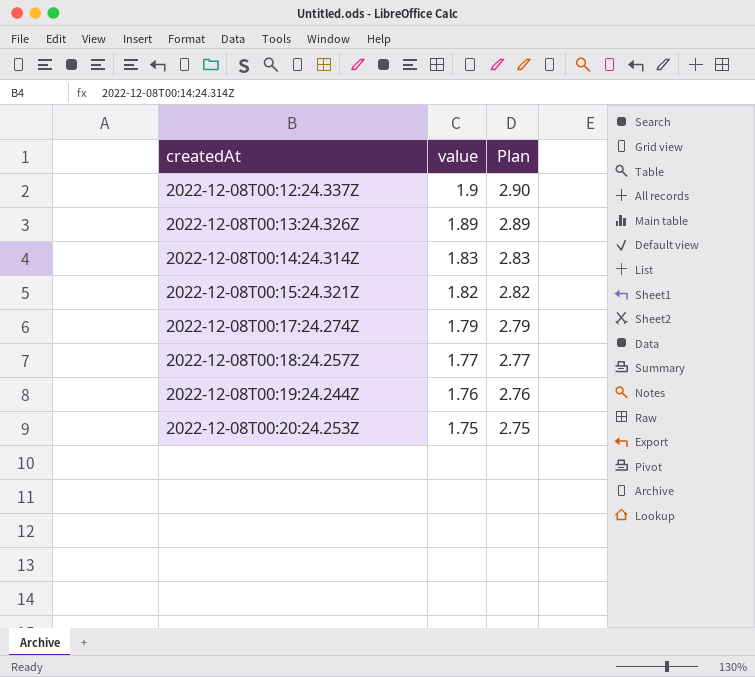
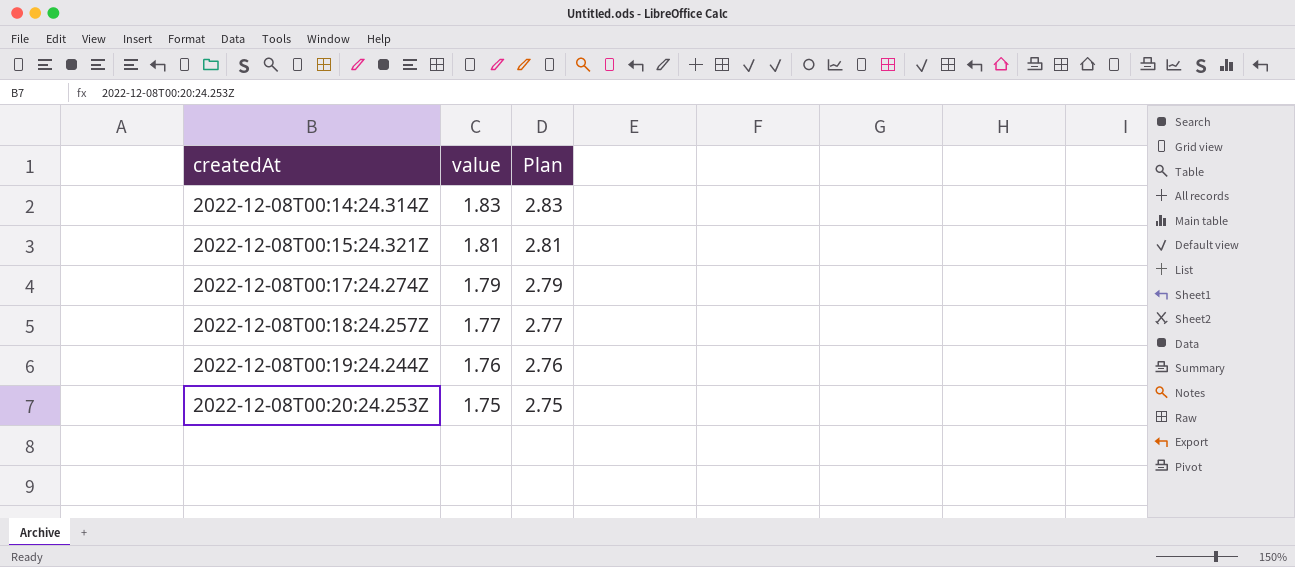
row 2022-12-08T00:12:24.337Z: 1.9 | 2.90 -> none
row 2022-12-08T00:13:24.326Z: 1.89 | 2.89 -> none
2022-12-08T00:15:24.321Z | value: 1.82 -> 1.81
2022-12-08T00:15:24.321Z | Plan: 2.82 -> 2.81

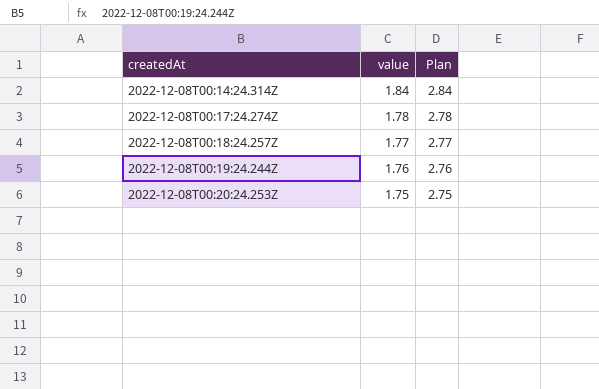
row 2022-12-08T00:15:24.321Z: 1.81 | 2.81 -> none
2022-12-08T00:14:24.314Z | value: 1.83 -> 1.84
2022-12-08T00:14:24.314Z | Plan: 2.83 -> 2.84
2022-12-08T00:17:24.274Z | value: 1.79 -> 1.78
2022-12-08T00:17:24.274Z | Plan: 2.79 -> 2.78

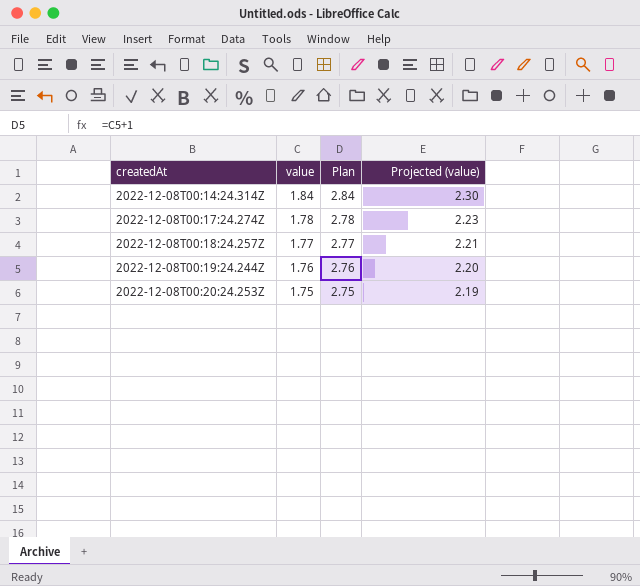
column Projected (value) | formula: none -> [value] * 1.25

